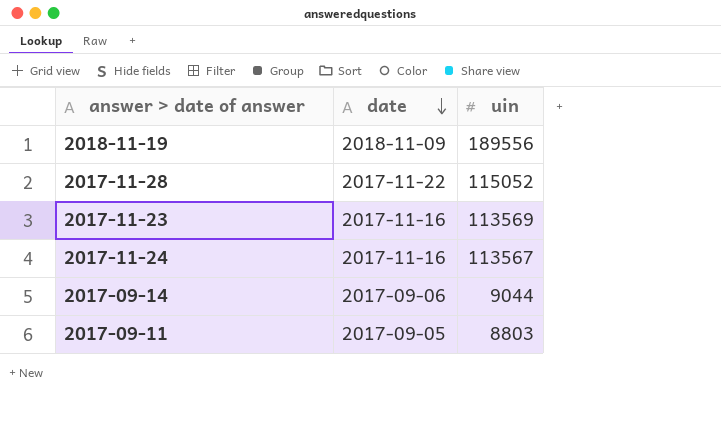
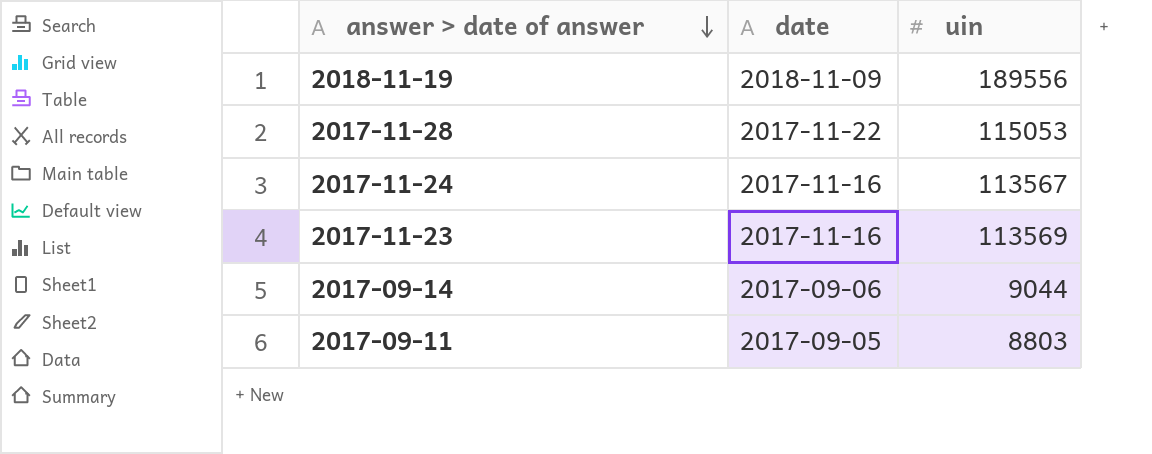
row order: date descending -> answer > date of answer descending
2017-11-28 | uin: 115052 -> 115053

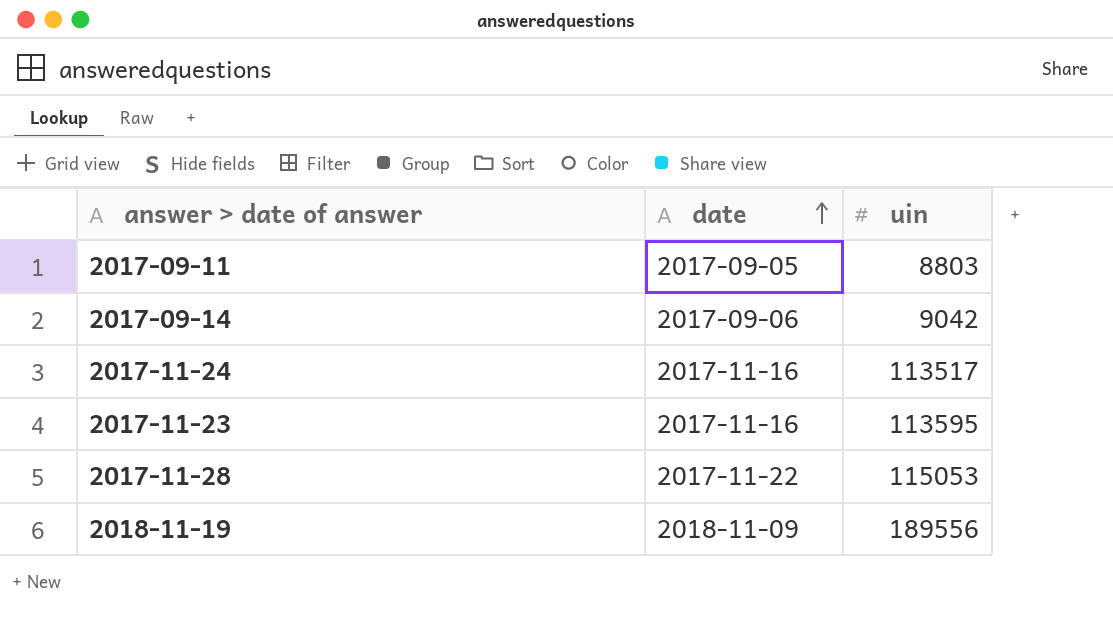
row order: answer > date of answer descending -> date ascending
2017-09-14 | uin: 9044 -> 9042
2017-11-24 | uin: 113567 -> 113517
2017-11-23 | uin: 113569 -> 113595

